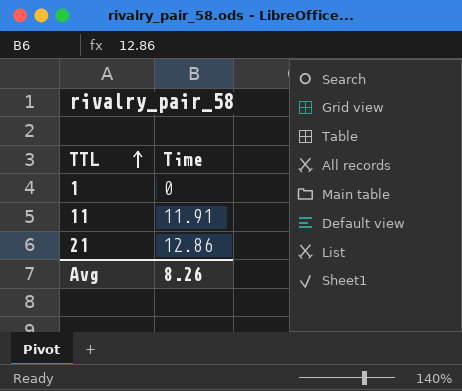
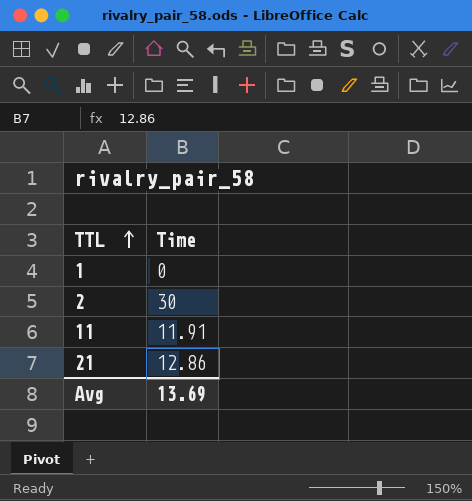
row 2: none -> 30
Avg | Time: 8.26 -> 13.69

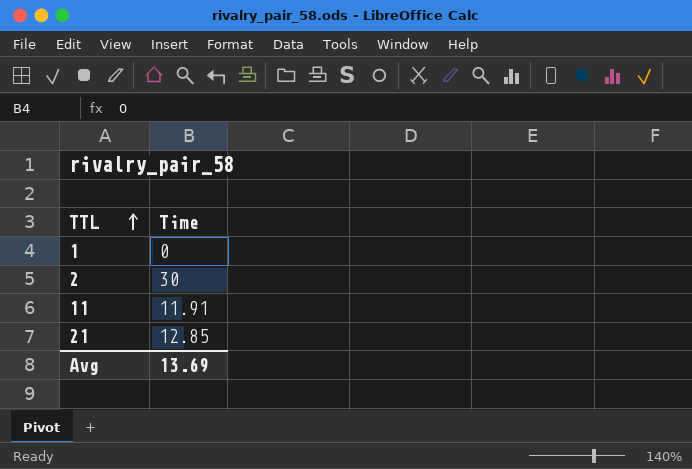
21 | Time: 12.86 -> 12.85

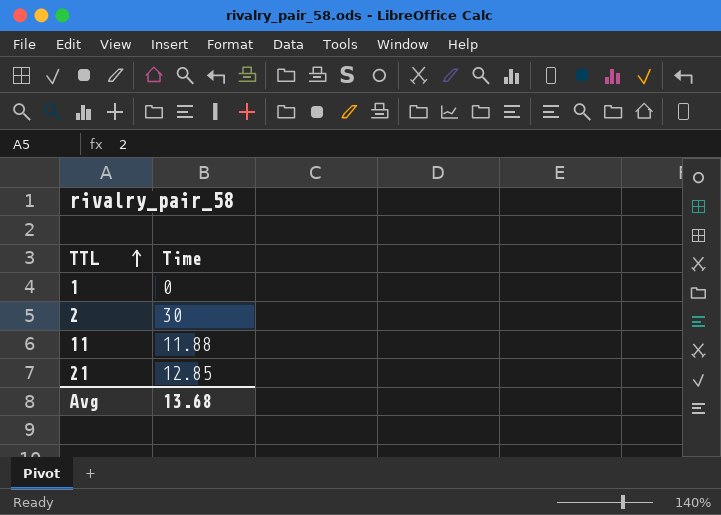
11 | Time: 11.91 -> 11.88
Avg | Time: 13.69 -> 13.68

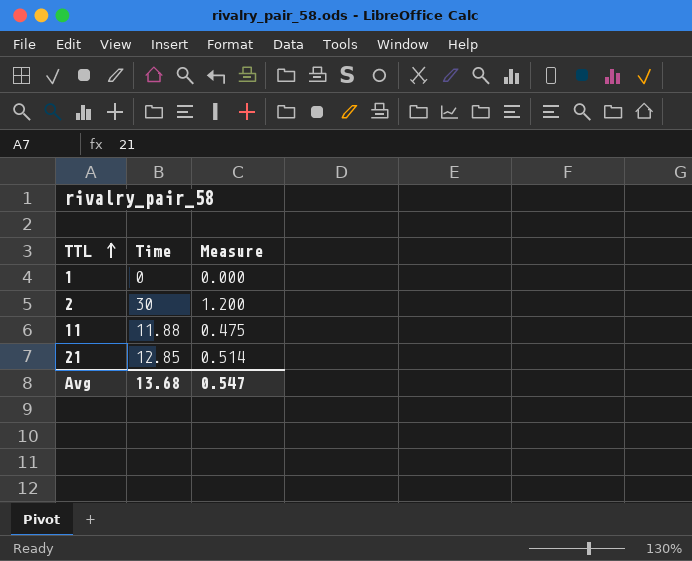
column Measure | formula: none -> [Time] * 0.04

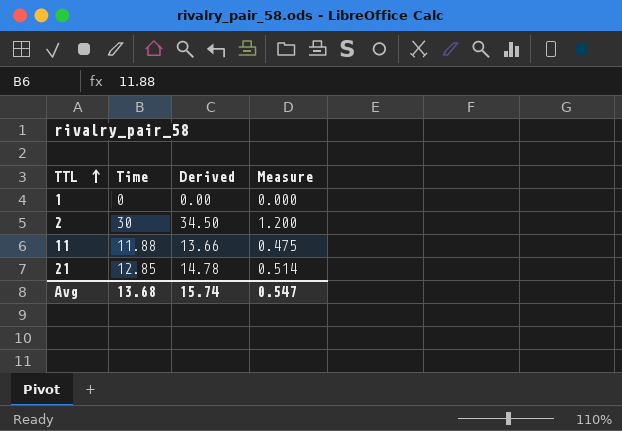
column Derived | formula: none -> [Time] * 1.15

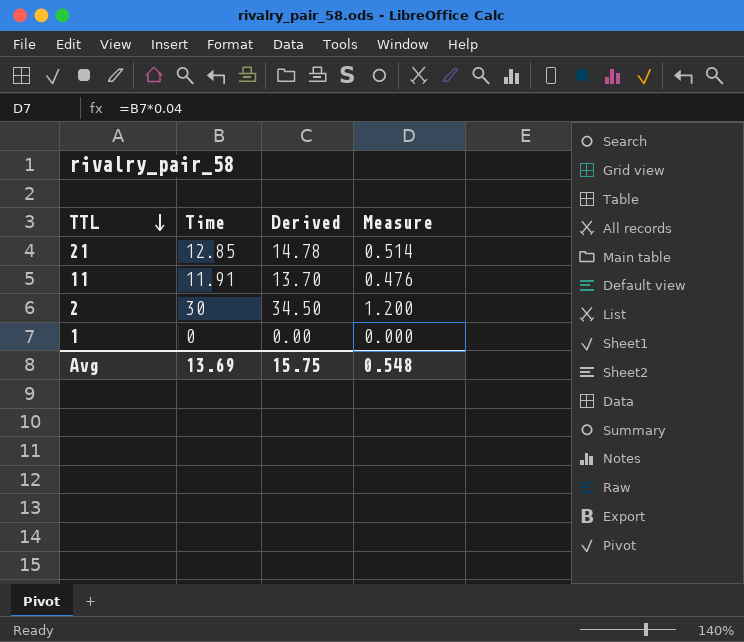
row order: TTL ascending -> TTL descending
11 | Time: 11.88 -> 11.91
11 | Derived: 13.66 -> 13.70
11 | Measure: 0.475 -> 0.476
Avg | Time: 13.68 -> 13.69
Avg | Derived: 15.74 -> 15.75
Avg | Measure: 0.547 -> 0.548

